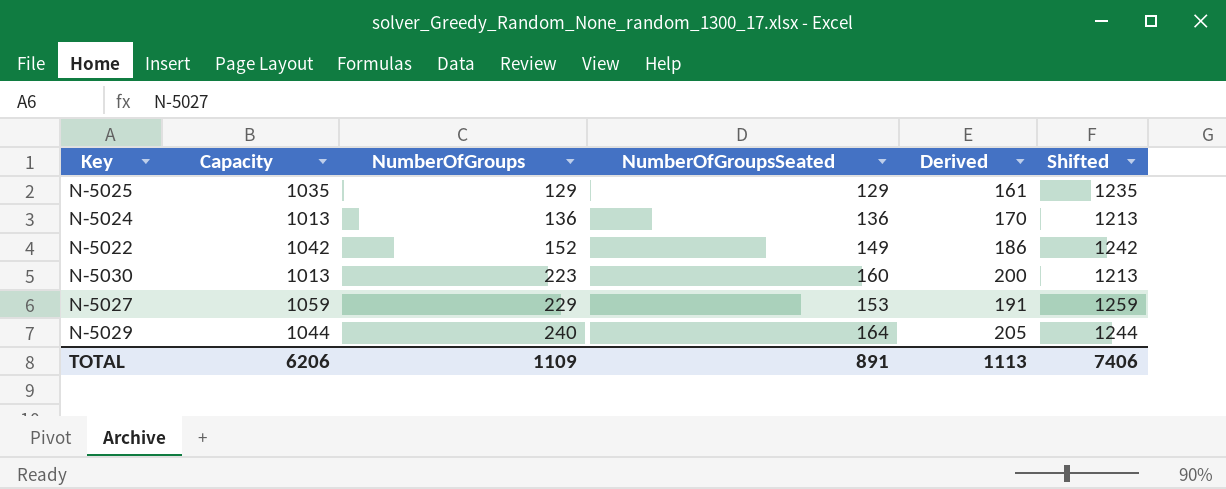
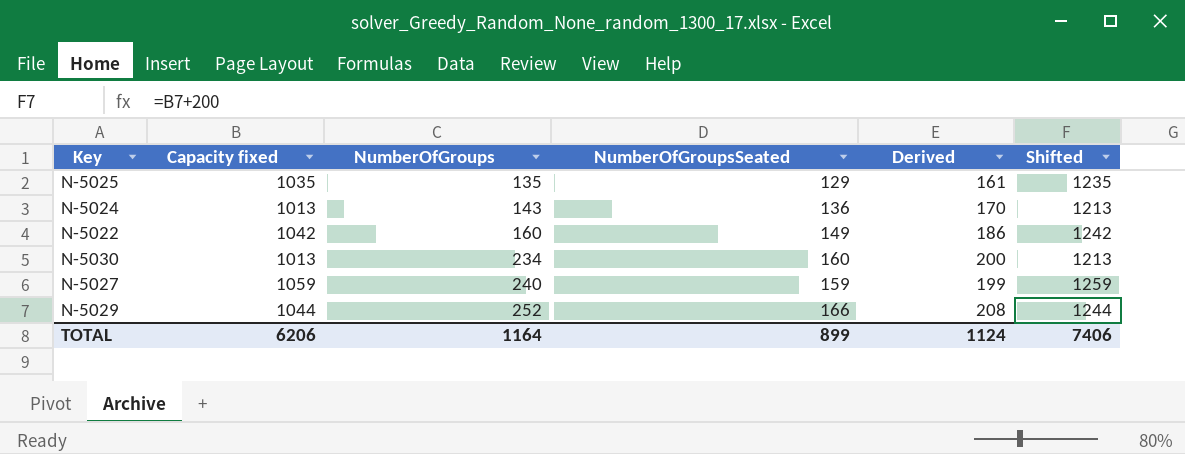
column name: Capacity -> Capacity fixed
N-5025 | NumberOfGroups: 129 -> 135
N-5024 | NumberOfGroups: 136 -> 143
N-5022 | NumberOfGroups: 152 -> 160
N-5030 | NumberOfGroups: 223 -> 234
N-5027 | NumberOfGroups: 229 -> 240
N-5027 | NumberOfGroupsSeated: 153 -> 159
N-5027 | Derived: 191 -> 199
N-5029 | NumberOfGroups: 240 -> 252
N-5029 | NumberOfGroupsSeated: 164 -> 166
N-5029 | Derived: 205 -> 208
TOTAL | NumberOfGroups: 1109 -> 1164
TOTAL | NumberOfGroupsSeated: 891 -> 899
TOTAL | Derived: 1113 -> 1124

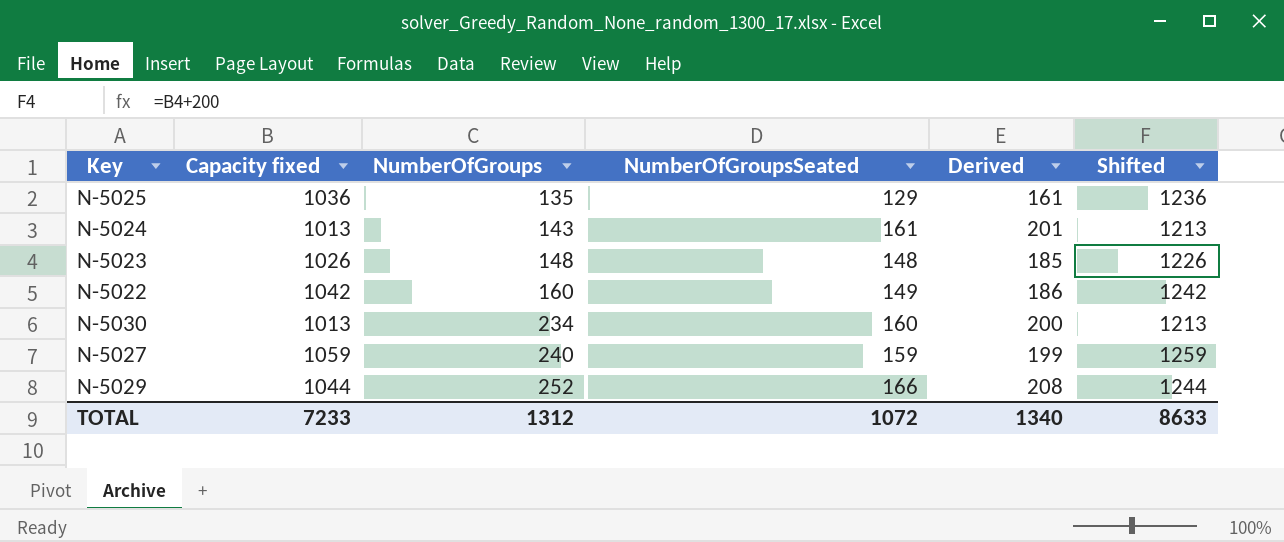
N-5025 | Capacity fixed: 1035 -> 1036
N-5025 | Shifted: 1235 -> 1236
N-5024 | NumberOfGroupsSeated: 136 -> 161
N-5024 | Derived: 170 -> 201
row N-5023: none -> 1026 | 148 | 148 | 185 | 1226
TOTAL | Capacity fixed: 6206 -> 7233
TOTAL | NumberOfGroups: 1164 -> 1312
TOTAL | NumberOfGroupsSeated: 899 -> 1072
TOTAL | Derived: 1124 -> 1340
TOTAL | Shifted: 7406 -> 8633

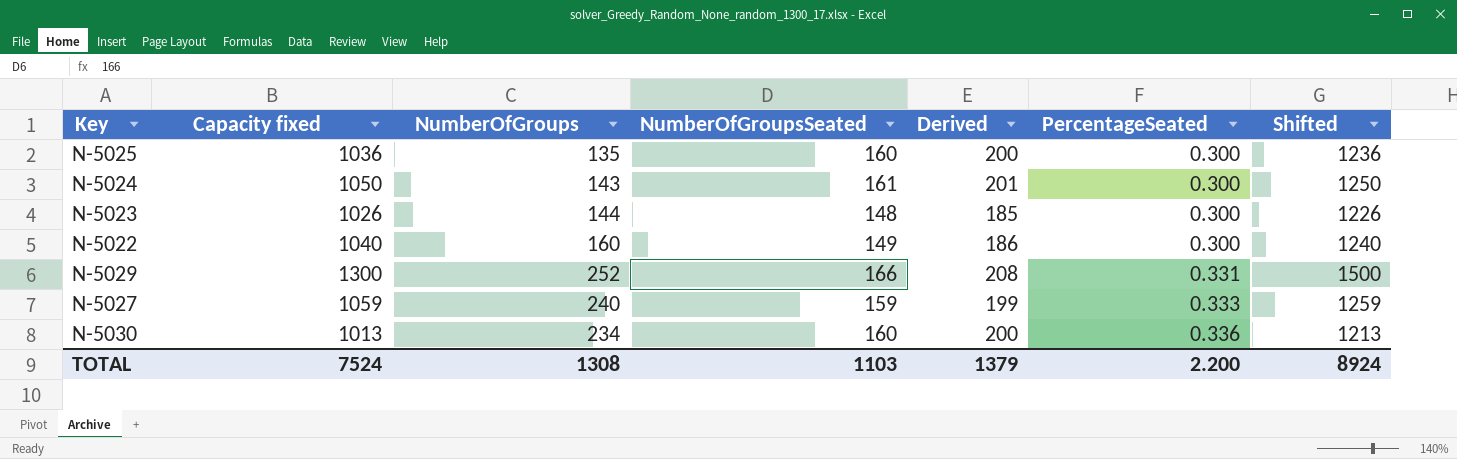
row order: NumberOfGroups ascending -> PercentageSeated ascending
column PercentageSeated | position: none -> 6
N-5025 | NumberOfGroupsSeated: 129 -> 160
N-5025 | Derived: 161 -> 200
N-5024 | Capacity fixed: 1013 -> 1050
N-5024 | Shifted: 1213 -> 1250
N-5023 | NumberOfGroups: 148 -> 144
N-5022 | Capacity fixed: 1042 -> 1040
N-5022 | Shifted: 1242 -> 1240
N-5029 | Capacity fixed: 1044 -> 1300
N-5029 | Shifted: 1244 -> 1500
TOTAL | Capacity fixed: 7233 -> 7524
TOTAL | NumberOfGroups: 1312 -> 1308
TOTAL | NumberOfGroupsSeated: 1072 -> 1103
TOTAL | Derived: 1340 -> 1379
TOTAL | Shifted: 8633 -> 8924

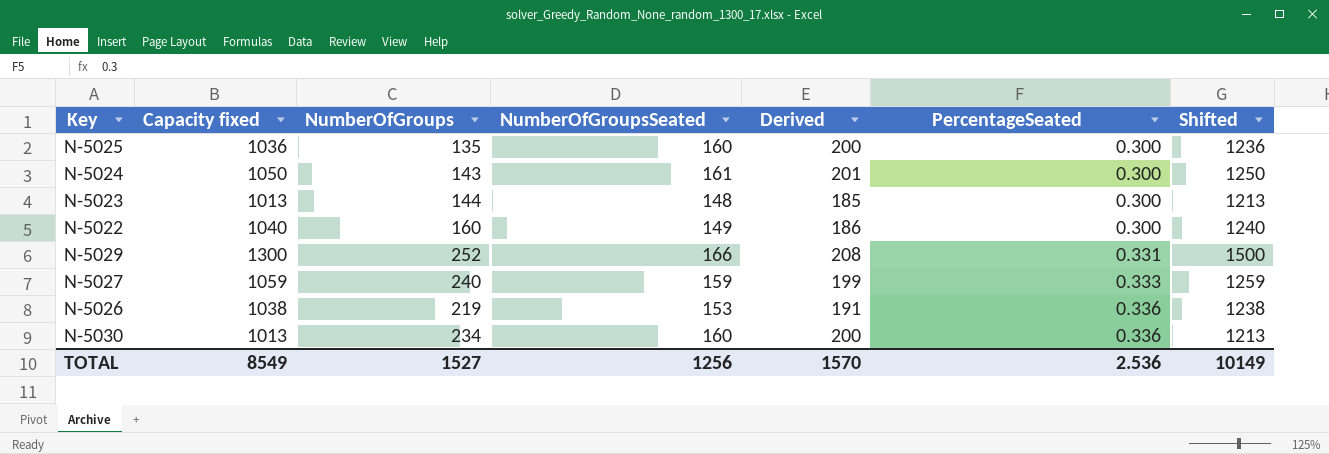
N-5023 | Capacity fixed: 1026 -> 1013
N-5023 | Shifted: 1226 -> 1213
row N-5026: none -> 1038 | 219 | 153 | 191 | 0.336 | 1238
TOTAL | Capacity fixed: 7524 -> 8549
TOTAL | NumberOfGroups: 1308 -> 1527
TOTAL | NumberOfGroupsSeated: 1103 -> 1256
TOTAL | Derived: 1379 -> 1570
TOTAL | PercentageSeated: 2.200 -> 2.536
TOTAL | Shifted: 8924 -> 10149

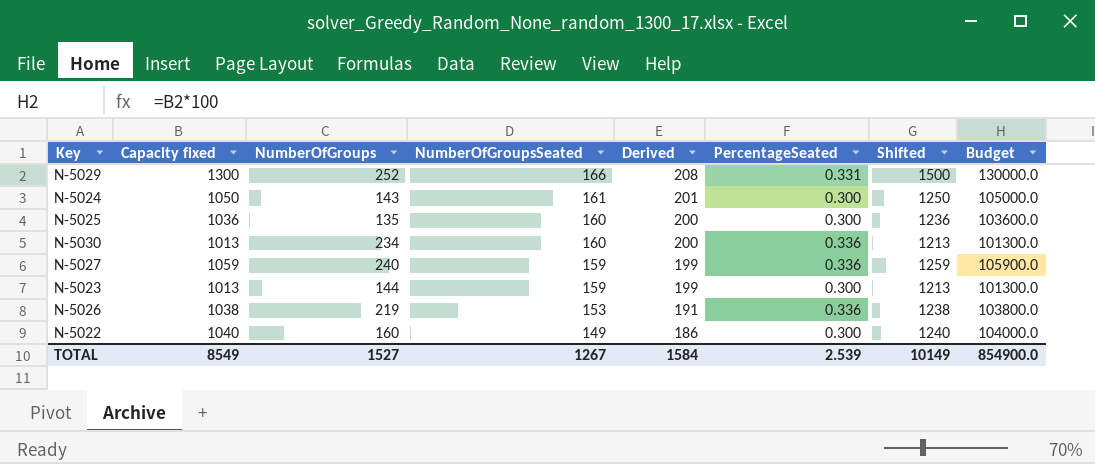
row order: PercentageSeated ascending -> NumberOfGroupsSeated descending
column Budget | formula: none -> [Capacity fixed] * 100
N-5027 | PercentageSeated: 0.333 -> 0.336
N-5023 | NumberOfGroupsSeated: 148 -> 159
N-5023 | Derived: 185 -> 199
TOTAL | NumberOfGroupsSeated: 1256 -> 1267
TOTAL | Derived: 1570 -> 1584
TOTAL | PercentageSeated: 2.536 -> 2.539

